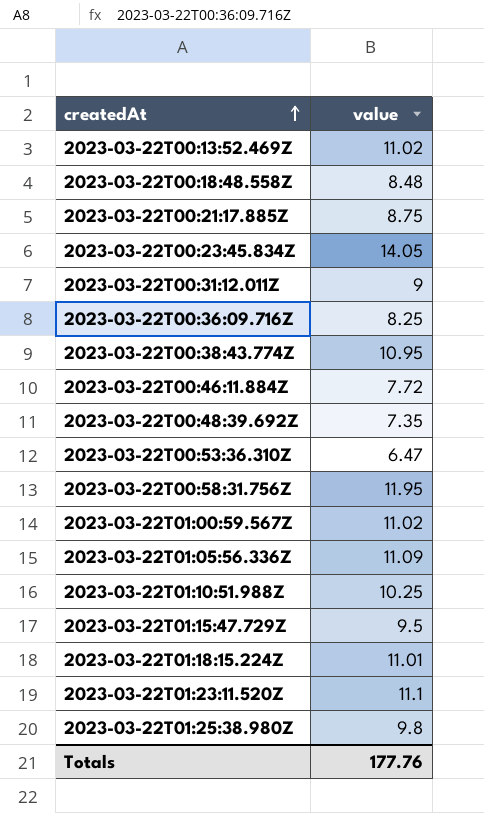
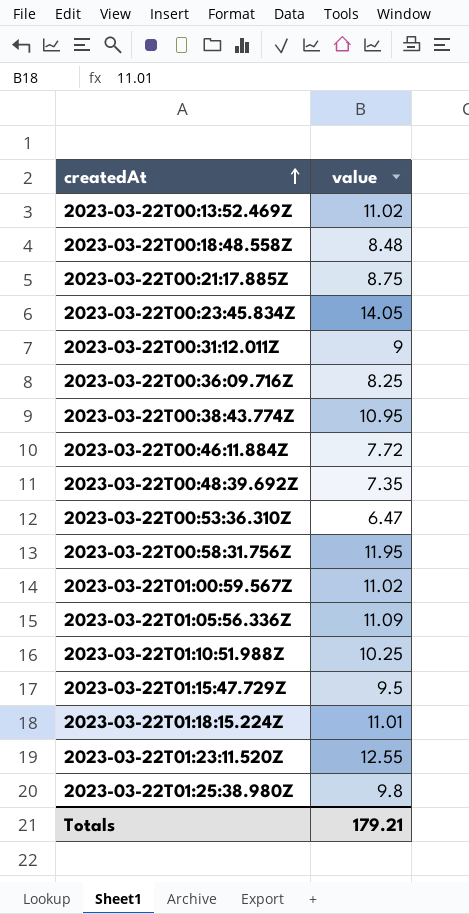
2023-03-22T01:23:11.520Z | value: 11.1 -> 12.55
Totals | value: 177.76 -> 179.21

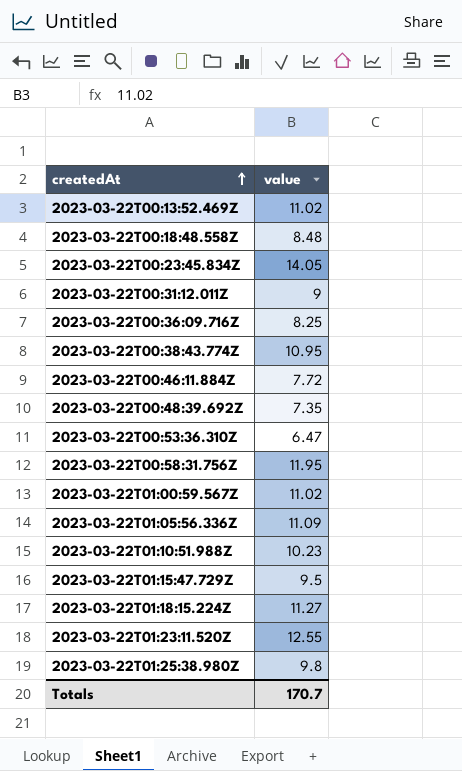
row 2023-03-22T00:21:17.885Z: 8.75 -> none
2023-03-22T01:10:51.988Z | value: 10.25 -> 10.23
2023-03-22T01:18:15.224Z | value: 11.01 -> 11.27
Totals | value: 179.21 -> 170.7

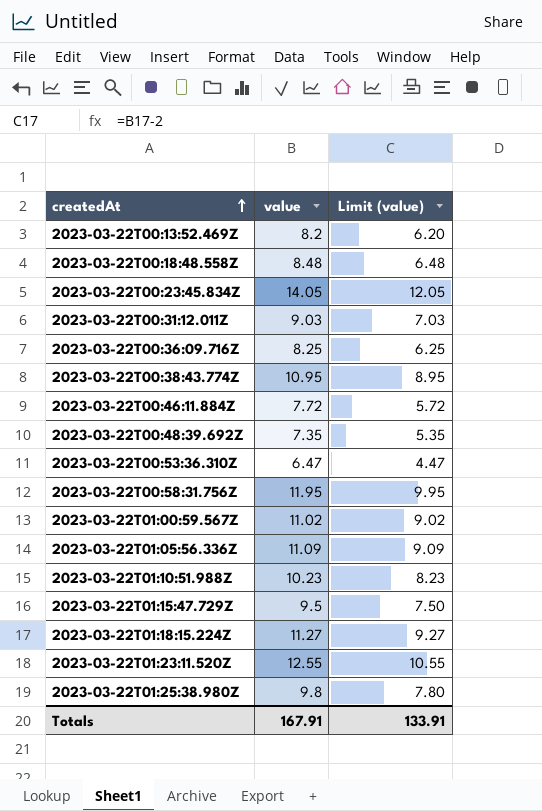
column Limit (value) | formula: none -> [value] - 2
2023-03-22T00:13:52.469Z | value: 11.02 -> 8.2
2023-03-22T00:31:12.011Z | value: 9 -> 9.03
Totals | value: 170.7 -> 167.91

